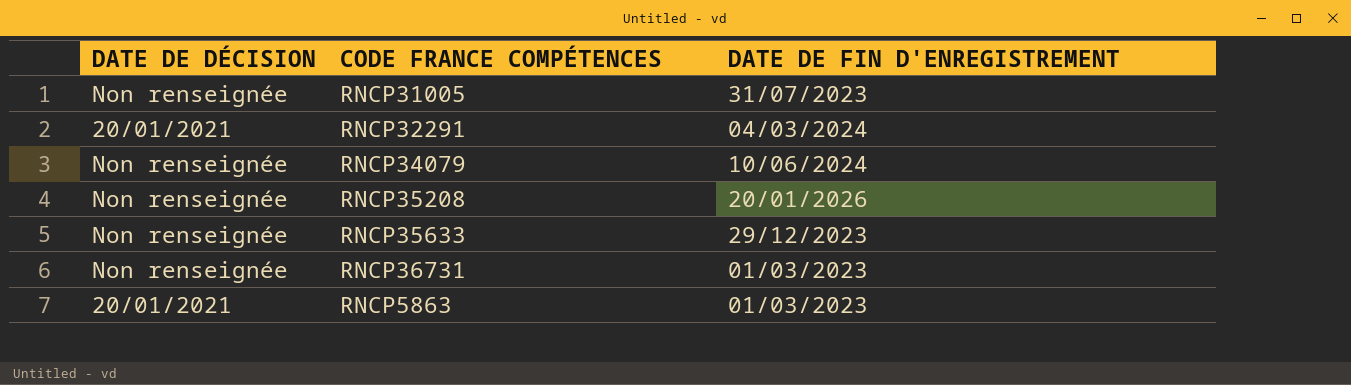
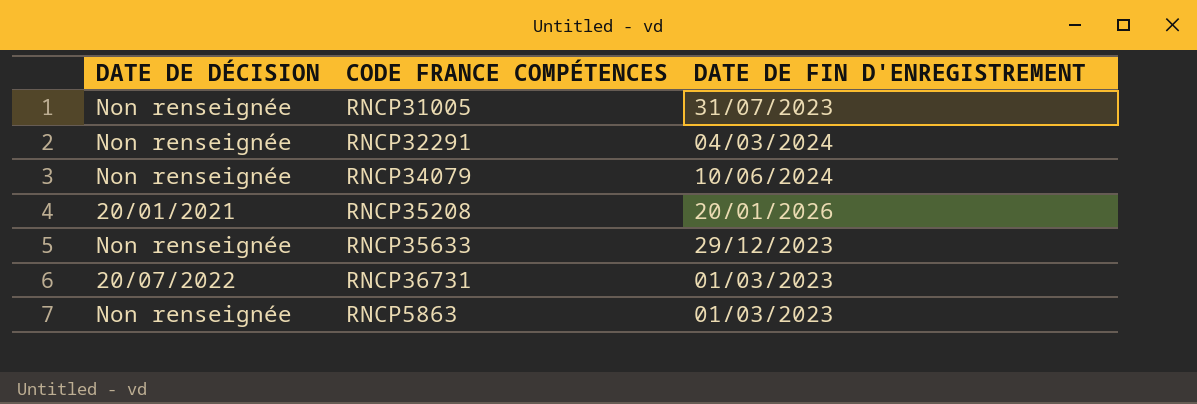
RNCP32291 | DATE DE DÉCISION: 20/01/2021 -> Non renseignée
RNCP35208 | DATE DE DÉCISION: Non renseignée -> 20/01/2021
RNCP36731 | DATE DE DÉCISION: Non renseignée -> 20/07/2022
RNCP5863 | DATE DE DÉCISION: 20/01/2021 -> Non renseignée

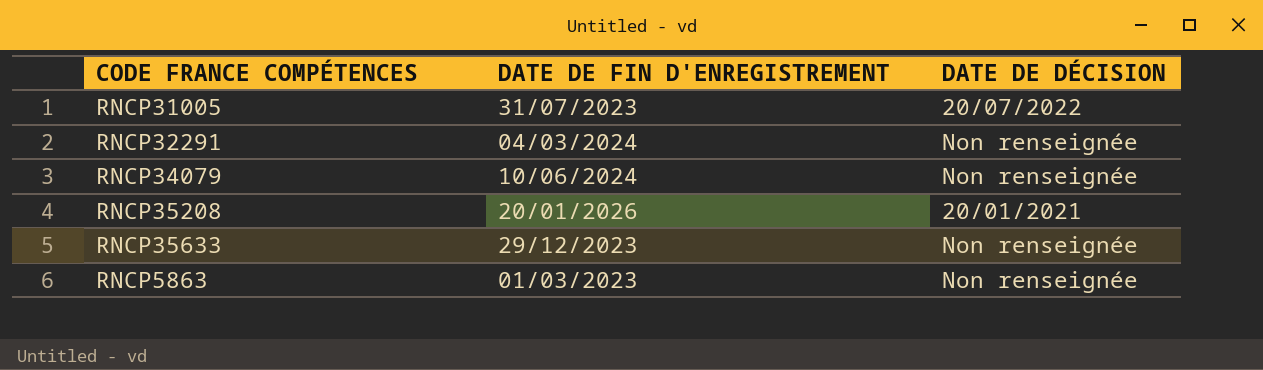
column DATE DE DÉCISION | position: 1 -> 3
row RNCP36731: 20/07/2022 | 01/03/2023 -> none
RNCP31005 | DATE DE DÉCISION: Non renseignée -> 20/07/2022

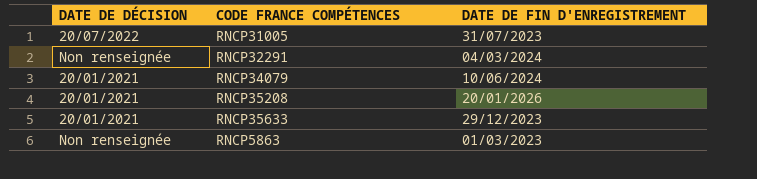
column DATE DE DÉCISION | position: 3 -> 1
RNCP34079 | DATE DE DÉCISION: Non renseignée -> 20/01/2021
RNCP35633 | DATE DE DÉCISION: Non renseignée -> 20/01/2021

